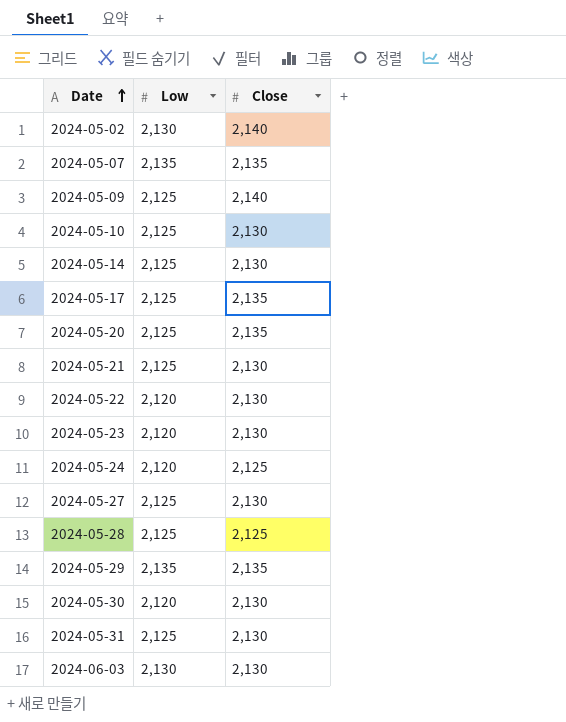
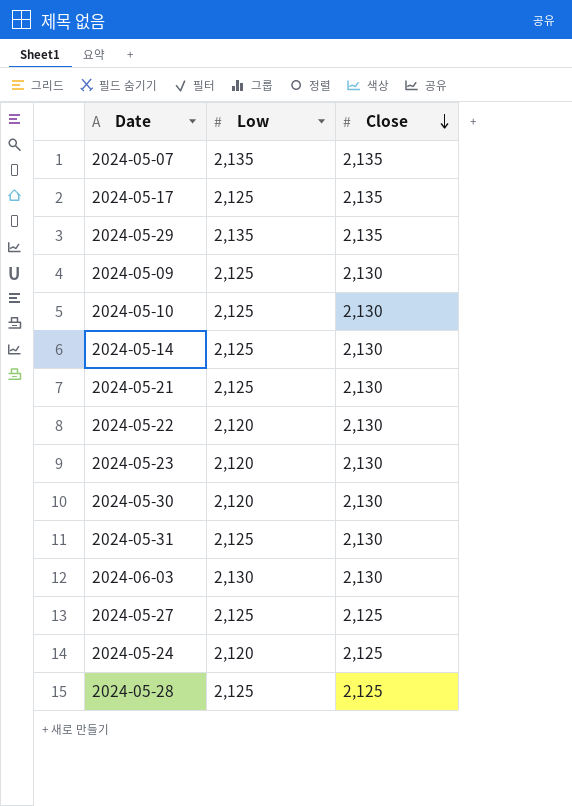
row order: Date ascending -> Close descending
row 2024-05-02: 2,130 | 2,140 -> none
row 2024-05-20: 2,125 | 2,135 -> none
2024-05-09 | Close: 2,140 -> 2,130
2024-05-27 | Close: 2,130 -> 2,125

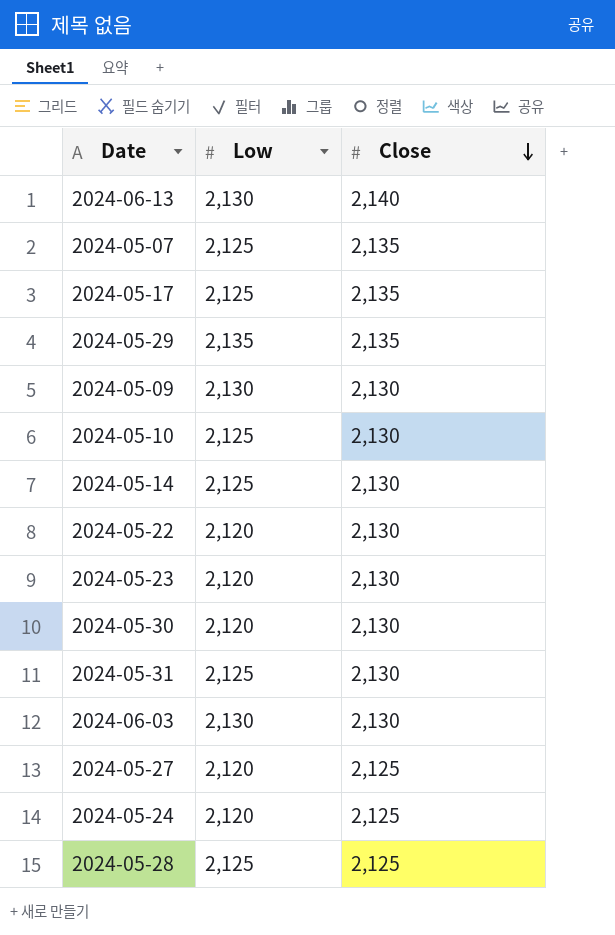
row 2024-05-21: 2,125 | 2,130 -> none
row 2024-06-13: none -> 2,130 | 2,140
2024-05-07 | Low: 2,135 -> 2,125
2024-05-09 | Low: 2,125 -> 2,130
2024-05-27 | Low: 2,125 -> 2,120

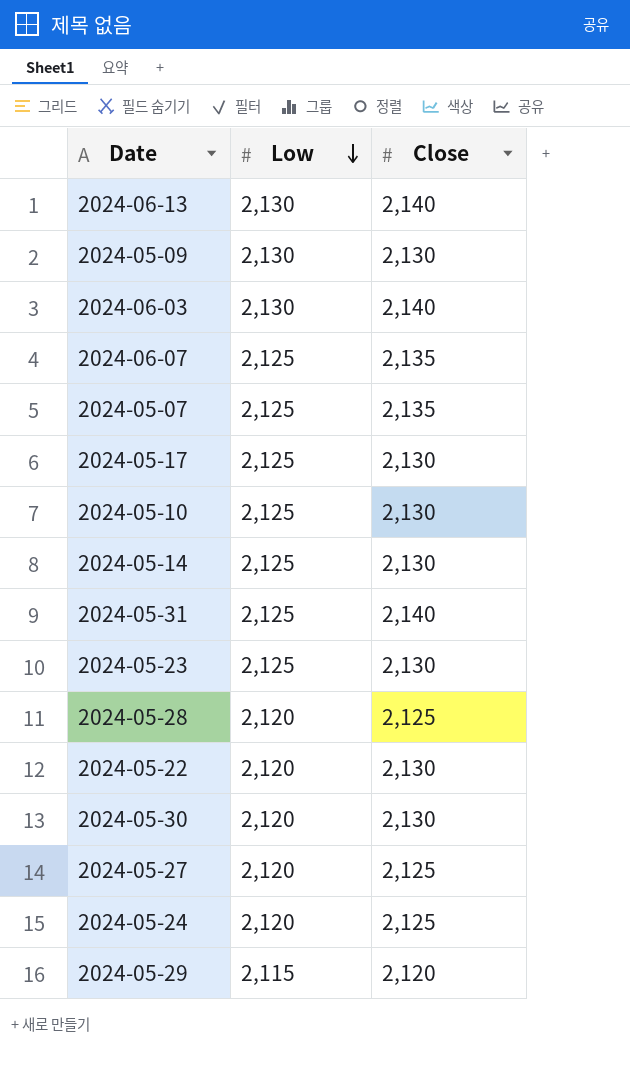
row order: Close descending -> Low descending
2024-06-03 | Close: 2,130 -> 2,140
row 2024-06-07: none -> 2,125 | 2,135
2024-05-17 | Close: 2,135 -> 2,130
2024-05-31 | Close: 2,130 -> 2,140
2024-05-23 | Low: 2,120 -> 2,125
2024-05-28 | Low: 2,125 -> 2,120
2024-05-29 | Low: 2,135 -> 2,115
2024-05-29 | Close: 2,135 -> 2,120

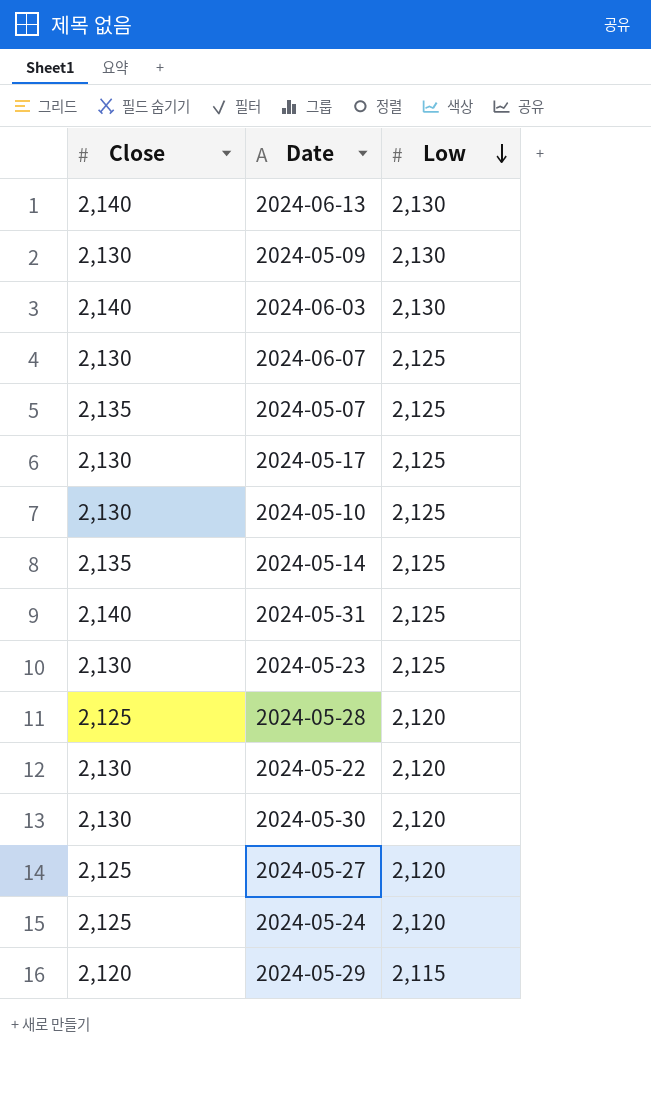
column Close | position: 3 -> 1
2024-06-07 | Close: 2,135 -> 2,130
2024-05-14 | Close: 2,130 -> 2,135

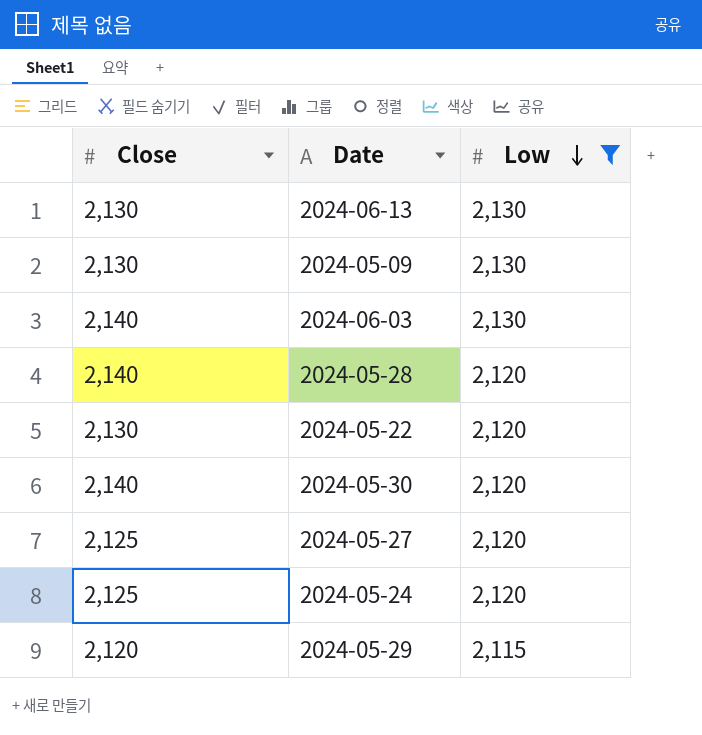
filter: none -> Low != 2,125
2024-06-13 | Close: 2,140 -> 2,130
2024-05-28 | Close: 2,125 -> 2,140
2024-05-30 | Close: 2,130 -> 2,140

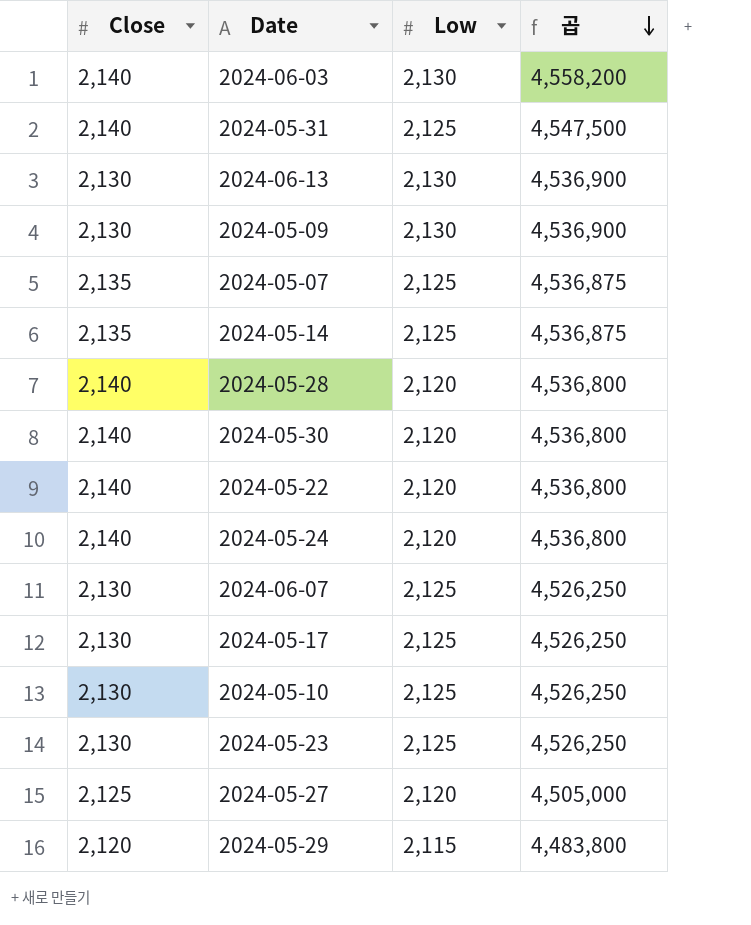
filter: Low != 2,125 -> none
row order: Low descending -> 곱 descending
column 곱 | formula: none -> [Close] * [Low]
2024-05-22 | Close: 2,130 -> 2,140
2024-05-24 | Close: 2,125 -> 2,140

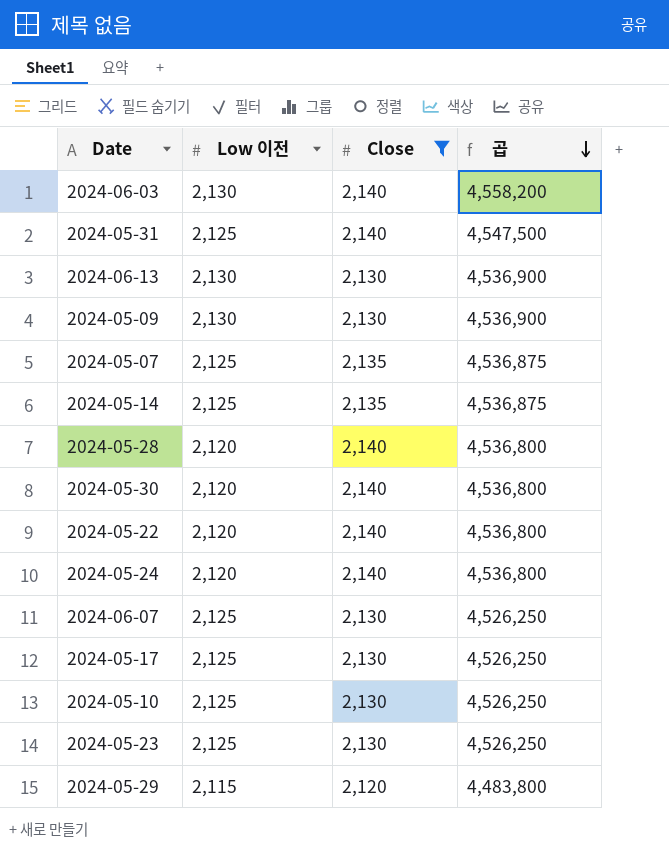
filter: none -> Close != 2,125
column name: Low -> Low 이전
column Close | position: 1 -> 3

